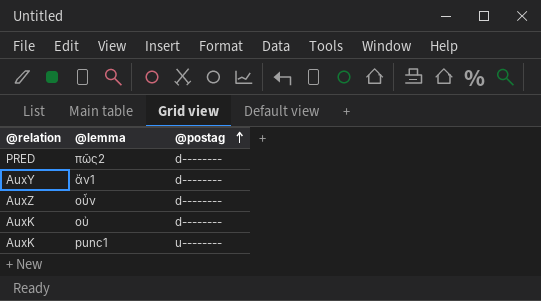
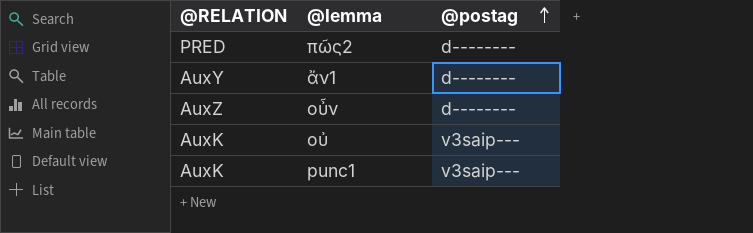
column name: @relation -> @RELATION
οὐ | @postag: d-------- -> v3saip---
punc1 | @postag: u-------- -> v3saip---

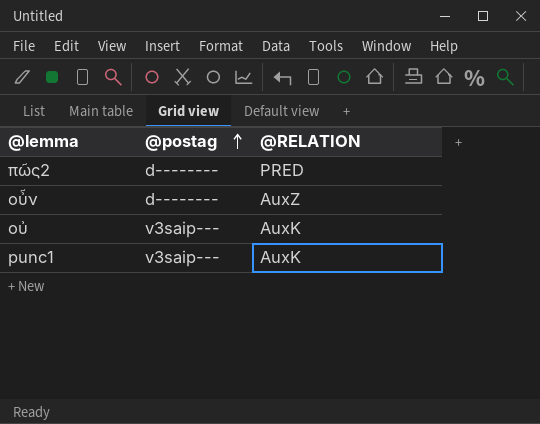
column @RELATION | position: 1 -> 3
row ἄν1: AuxY | d-------- -> none

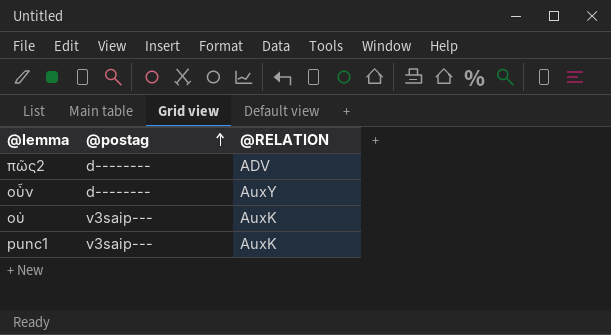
πῶς2 | @RELATION: PRED -> ADV
οὖν | @RELATION: AuxZ -> AuxY

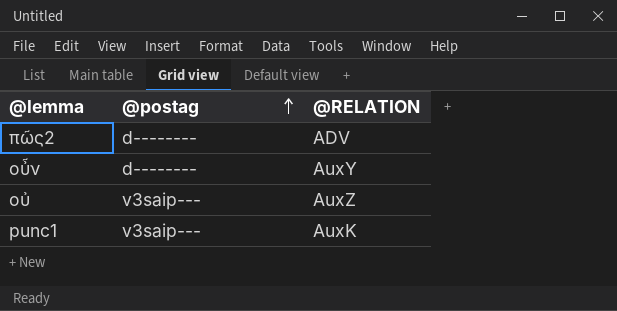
οὐ | @RELATION: AuxK -> AuxZ

